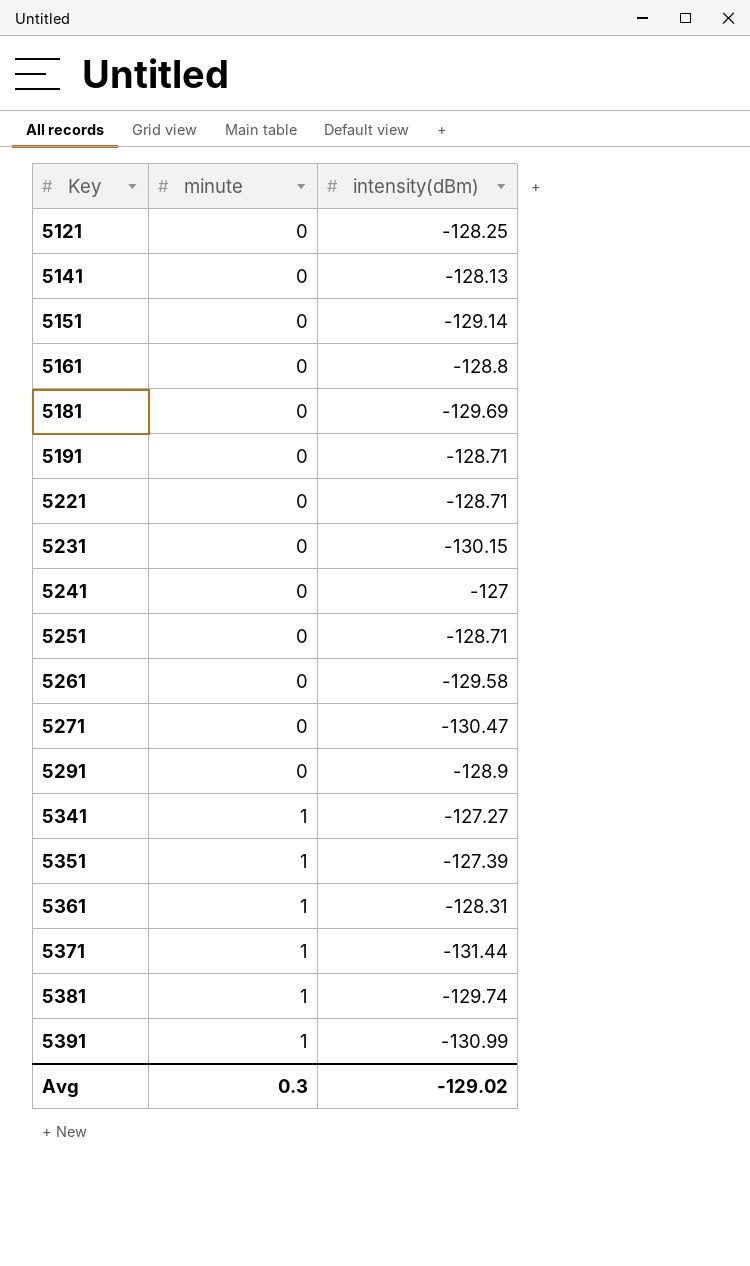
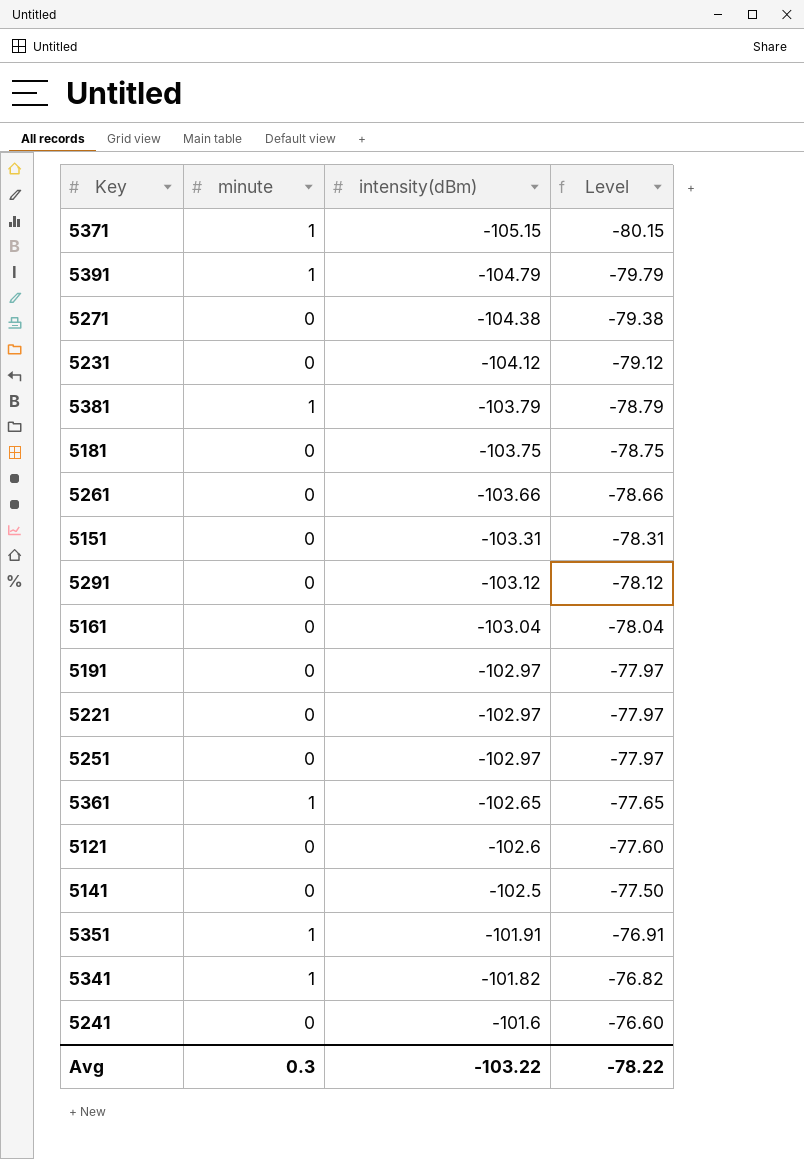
row order: Key ascending -> intensity(dBm) ascending
column Level | formula: none -> [intensity(dBm)] + 25
5371 | intensity(dBm): -131.44 -> -105.15
5391 | intensity(dBm): -130.99 -> -104.79
5271 | intensity(dBm): -130.47 -> -104.38
5231 | intensity(dBm): -130.15 -> -104.12
5381 | intensity(dBm): -129.74 -> -103.79
5181 | intensity(dBm): -129.69 -> -103.75
5261 | intensity(dBm): -129.58 -> -103.66
5151 | intensity(dBm): -129.14 -> -103.31
5291 | intensity(dBm): -128.9 -> -103.12
5161 | intensity(dBm): -128.8 -> -103.04
5191 | intensity(dBm): -128.71 -> -102.97
5221 | intensity(dBm): -128.71 -> -102.97
5251 | intensity(dBm): -128.71 -> -102.97
5361 | intensity(dBm): -128.31 -> -102.65
5121 | intensity(dBm): -128.25 -> -102.6
5141 | intensity(dBm): -128.13 -> -102.5
5351 | intensity(dBm): -127.39 -> -101.91
5341 | intensity(dBm): -127.27 -> -101.82
5241 | intensity(dBm): -127 -> -101.6
Avg | intensity(dBm): -129.02 -> -103.22

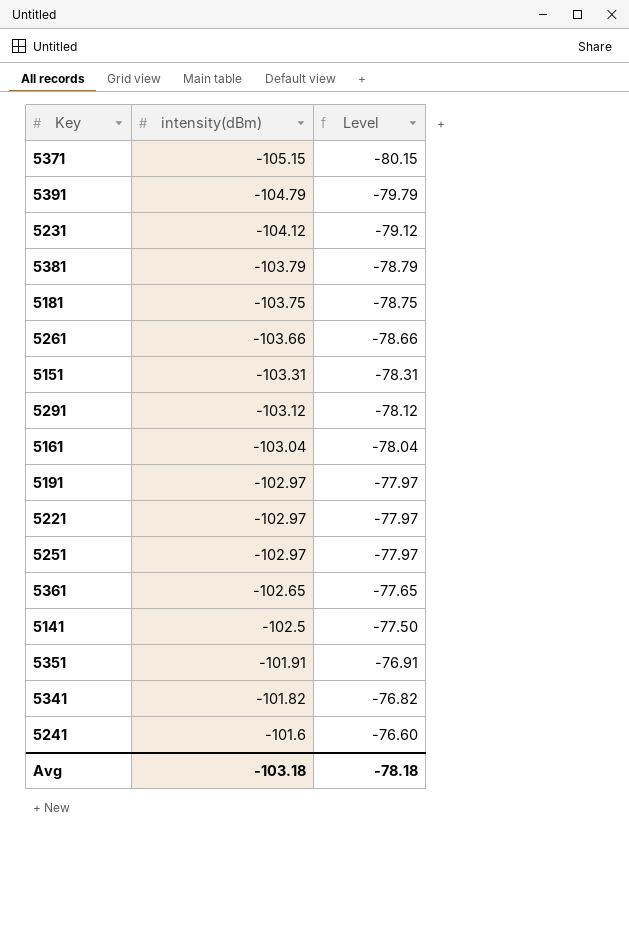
column minute | position: 2 -> none
row 5271: 0 | -104.38 | -79.38 -> none
row 5121: 0 | -102.6 | -77.60 -> none
Avg | intensity(dBm): -103.22 -> -103.18
Avg | Level: -78.22 -> -78.18

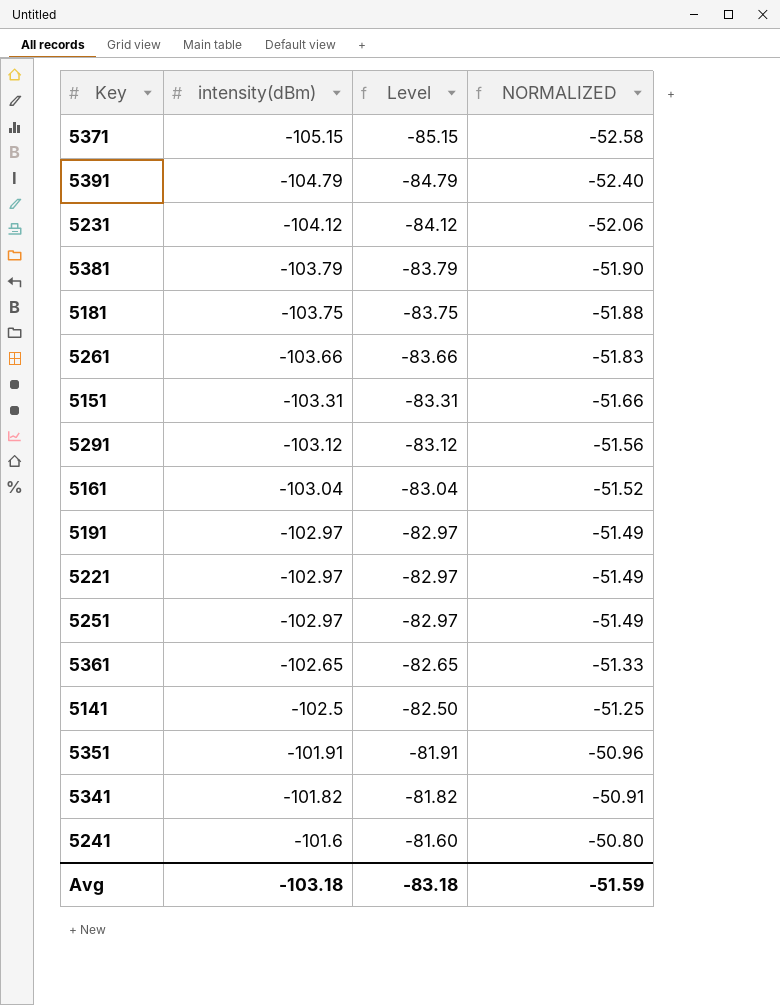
column Level | formula: [intensity(dBm)] + 25 -> [intensity(dBm)] + 20
column NORMALIZED | formula: none -> [intensity(dBm)] * 0.5
Avg | Level: -78.18 -> -83.18

